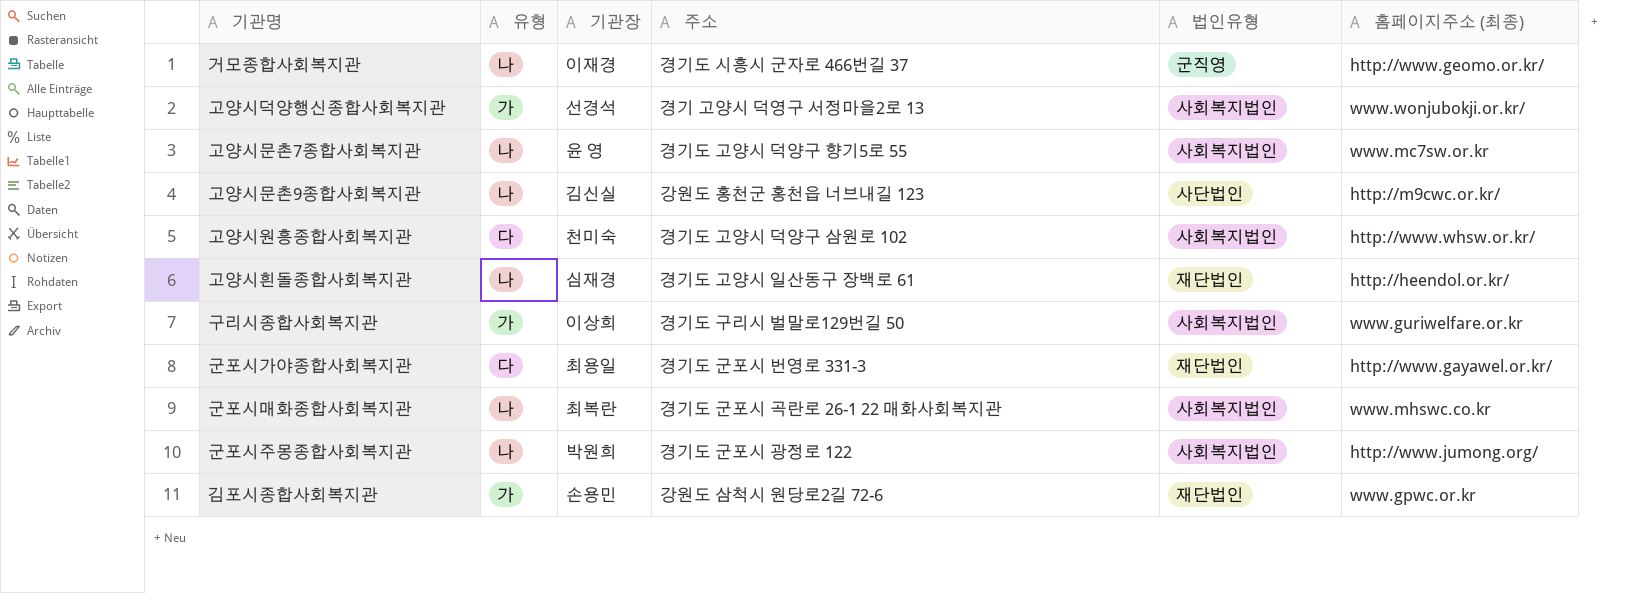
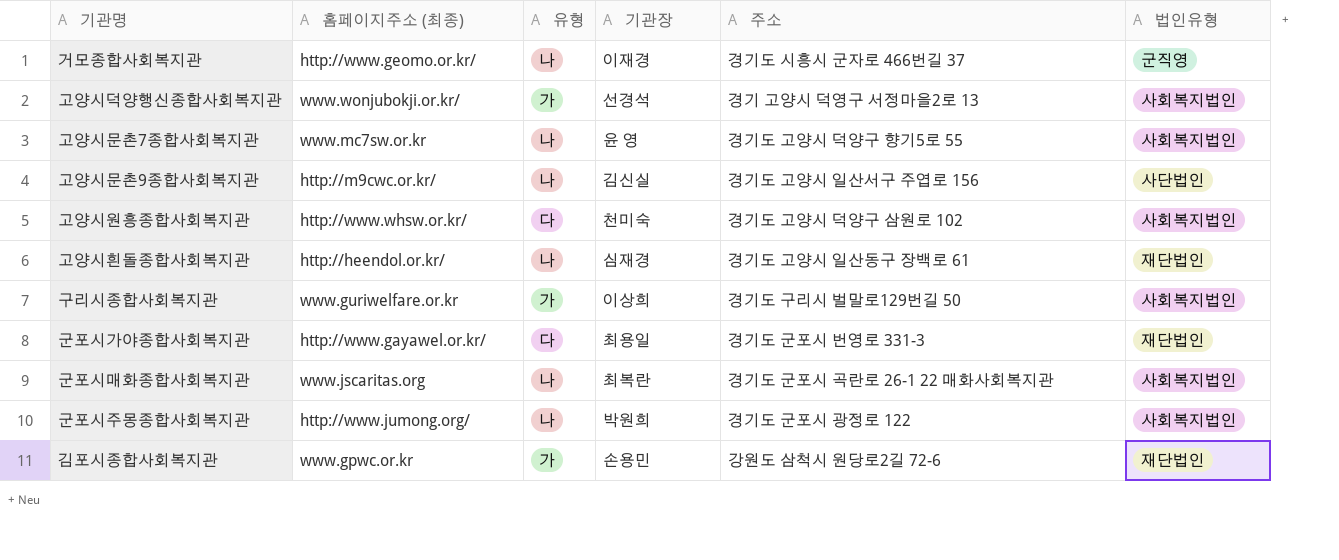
column 홈페이지주소 (최종) | position: 6 -> 2
고양시문촌9종합사회복지관 | 주소: 강원도 홍천군 홍천읍 너브내길 123 -> 경기도 고양시 일산서구 주엽로 156
군포시매화종합사회복지관 | 홈페이지주소 (최종): www.mhswc.co.kr -> www.jscaritas.org

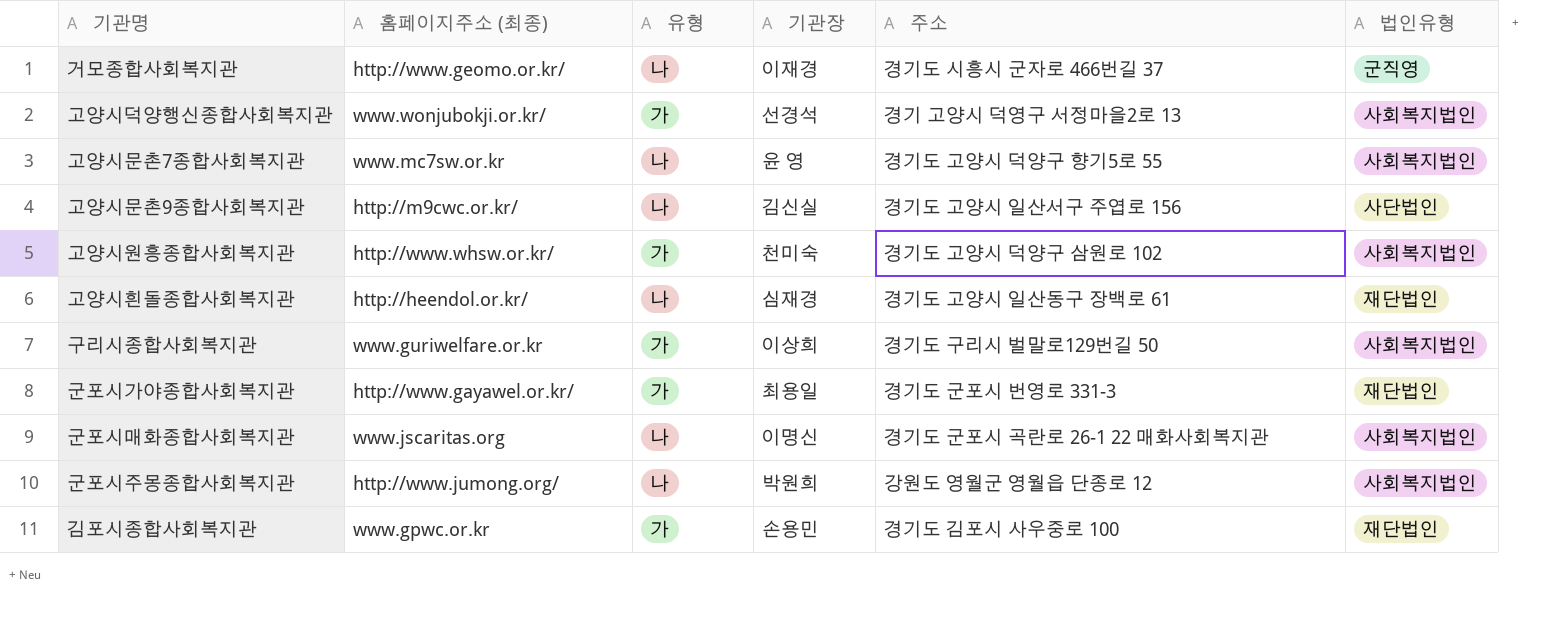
고양시원흥종합사회복지관 | 유형: 다 -> 가
군포시가야종합사회복지관 | 유형: 다 -> 가
군포시매화종합사회복지관 | 기관장: 최복란 -> 이명신
군포시주몽종합사회복지관 | 주소: 경기도 군포시 광정로 122 -> 강원도 영월군 영월읍 단종로 12
김포시종합사회복지관 | 주소: 강원도 삼척시 원당로2길 72-6 -> 경기도 김포시 사우중로 100

